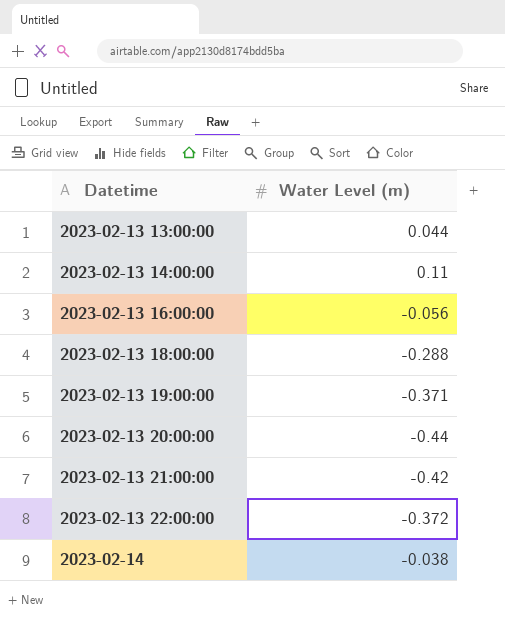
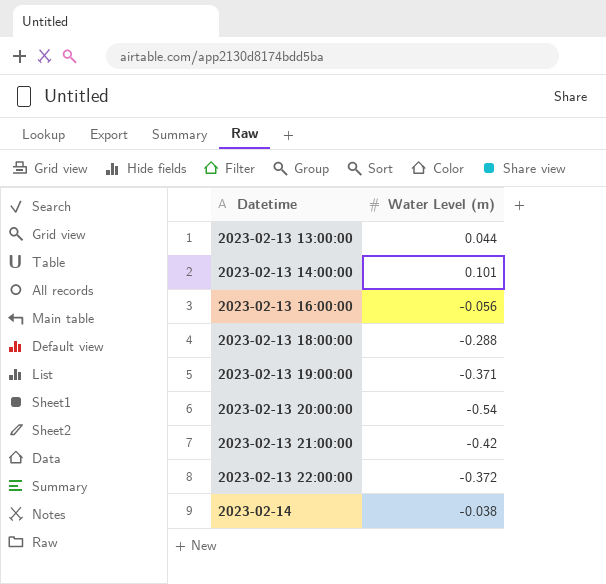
2023-02-13 14:00:00 | Water Level (m): 0.11 -> 0.101
2023-02-13 20:00:00 | Water Level (m): -0.44 -> -0.54

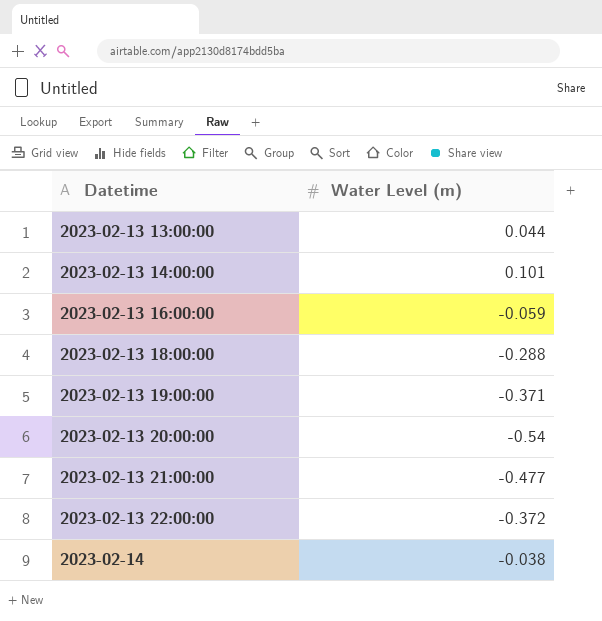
2023-02-13 16:00:00 | Water Level (m): -0.056 -> -0.059
2023-02-13 21:00:00 | Water Level (m): -0.42 -> -0.477

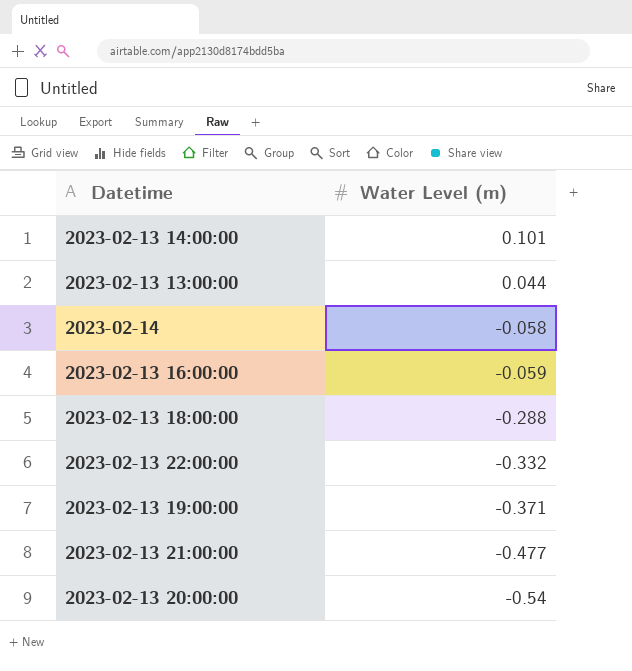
row order: Datetime ascending -> Water Level (m) descending
2023-02-14 | Water Level (m): -0.038 -> -0.058
2023-02-13 22:00:00 | Water Level (m): -0.372 -> -0.332

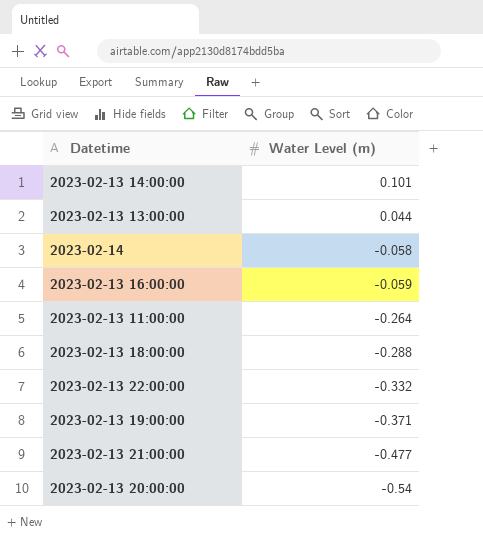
row 2023-02-13 11:00:00: none -> -0.264

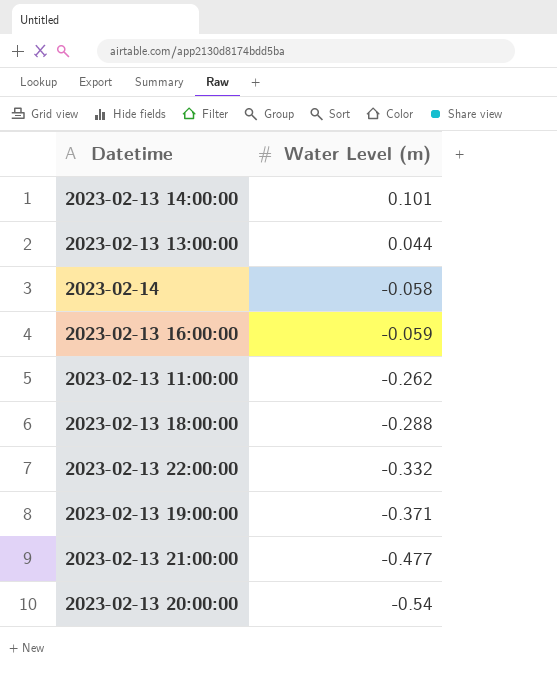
2023-02-13 11:00:00 | Water Level (m): -0.264 -> -0.262

